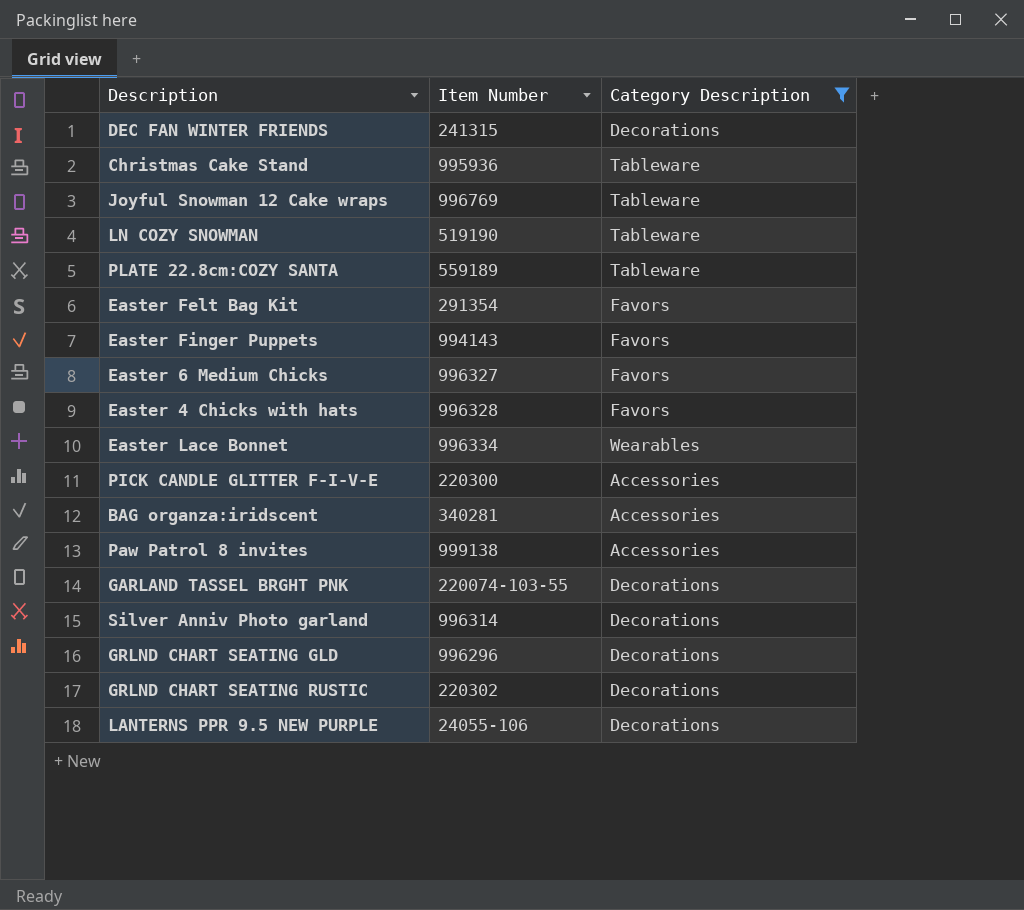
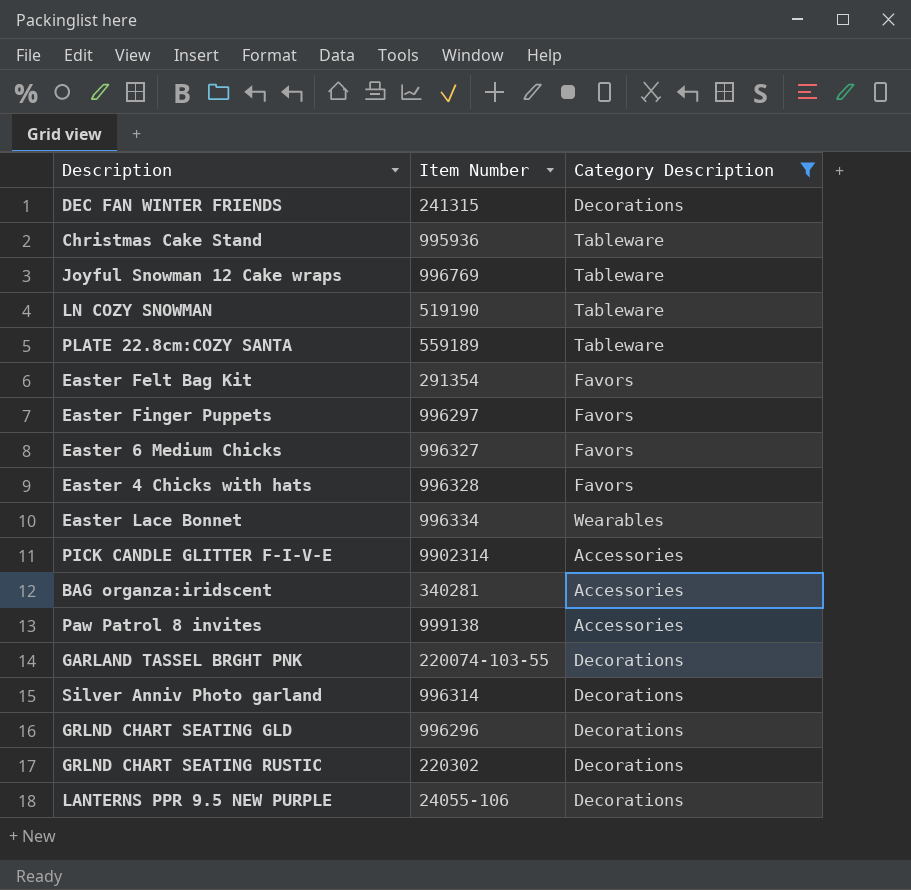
Easter Finger Puppets | Item Number: 994143 -> 996297
PICK CANDLE GLITTER F-I-V-E | Item Number: 220300 -> 9902314

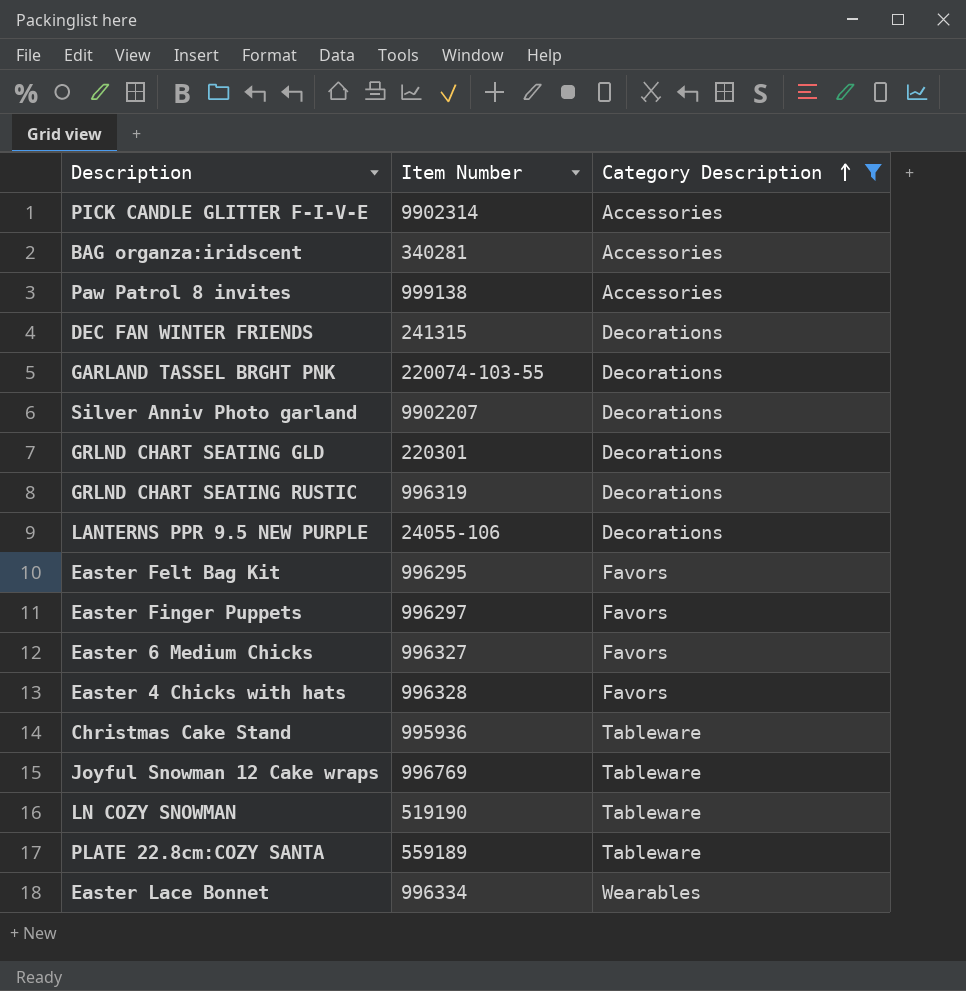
row order: none -> Category Description ascending
Silver Anniv Photo garland | Item Number: 996314 -> 9902207
GRLND CHART SEATING GLD | Item Number: 996296 -> 220301
GRLND CHART SEATING RUSTIC | Item Number: 220302 -> 996319
Easter Felt Bag Kit | Item Number: 291354 -> 996295

